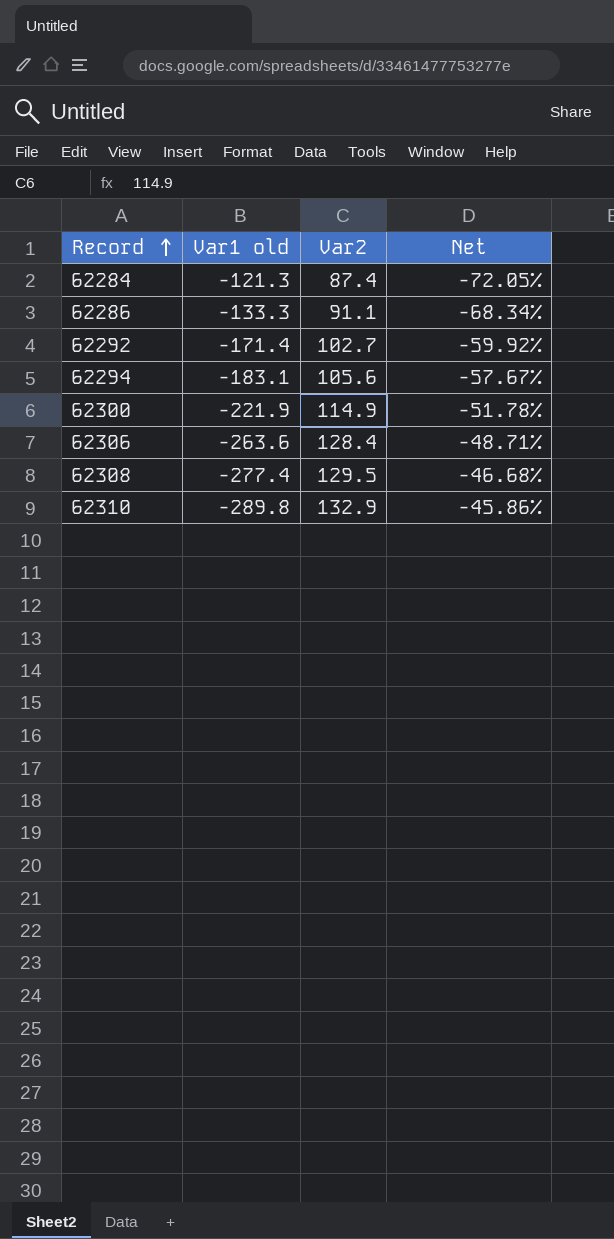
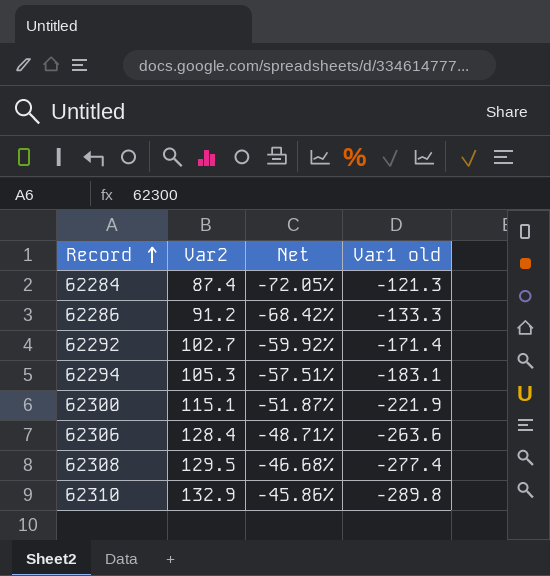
column Var1 old | position: 2 -> 4
62286 | Var2: 91.1 -> 91.2
62286 | Net: -68.34% -> -68.42%
62294 | Var2: 105.6 -> 105.3
62294 | Net: -57.67% -> -57.51%
62300 | Var2: 114.9 -> 115.1
62300 | Net: -51.78% -> -51.87%

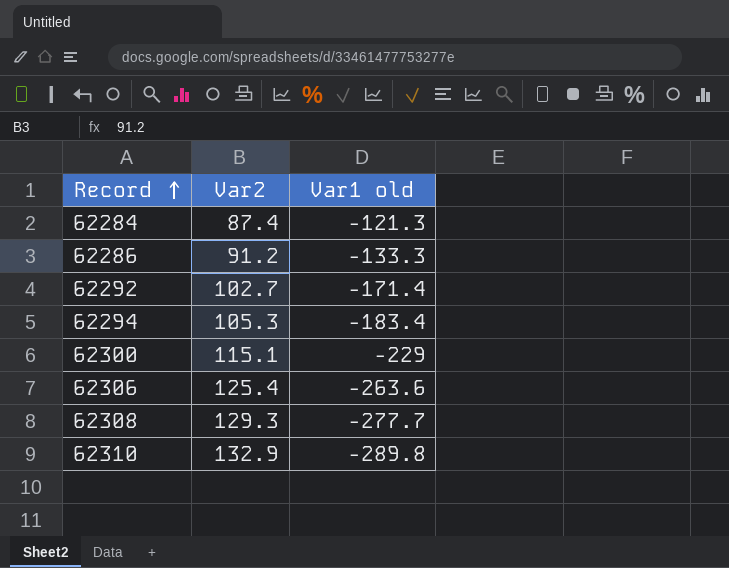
column Net | formula: [Var2] / [Var1 old] -> none
62294 | Var1 old: -183.1 -> -183.4
62300 | Var1 old: -221.9 -> -229
62306 | Var2: 128.4 -> 125.4
62308 | Var2: 129.5 -> 129.3
62308 | Var1 old: -277.4 -> -277.7

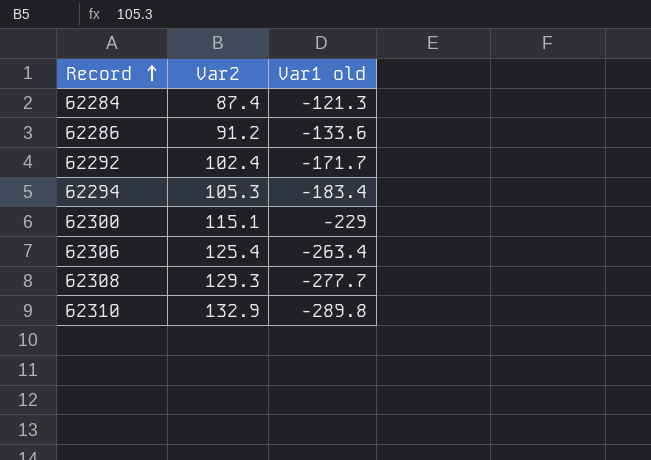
62286 | Var1 old: -133.3 -> -133.6
62292 | Var2: 102.7 -> 102.4
62292 | Var1 old: -171.4 -> -171.7
62306 | Var1 old: -263.6 -> -263.4

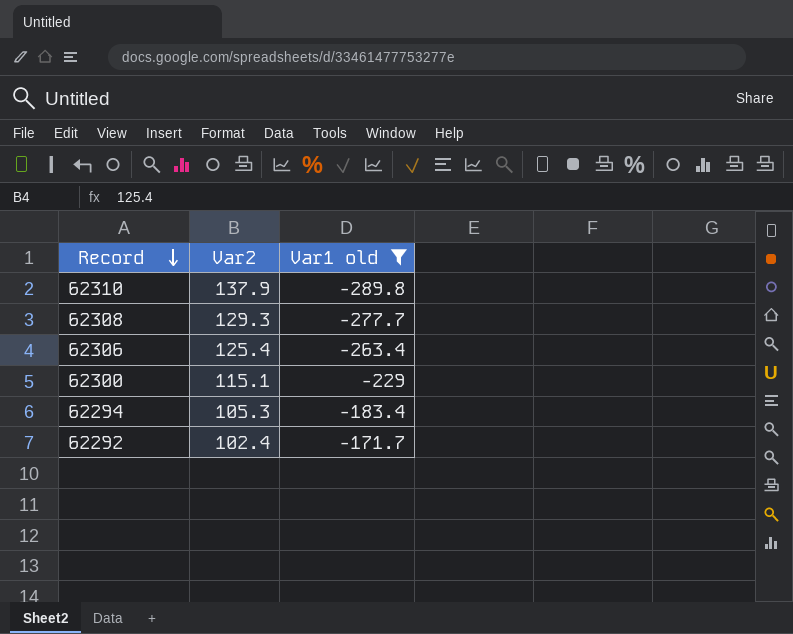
filter: none -> Var1 old <= -171.7
row order: Record ascending -> Record descending
62310 | Var2: 132.9 -> 137.9

